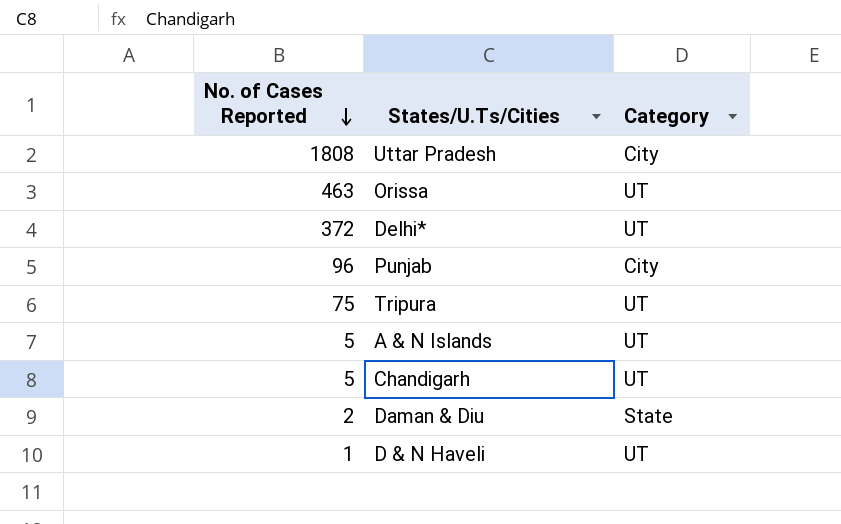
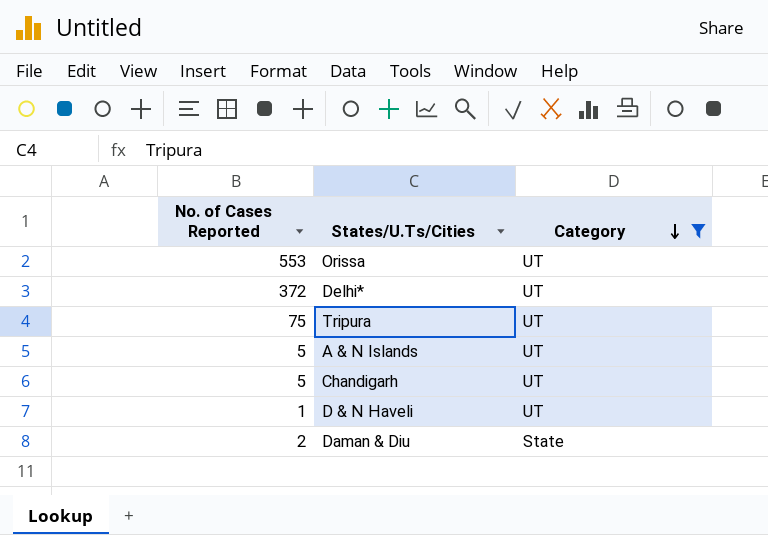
filter: none -> Category != City
row order: No. of Cases Reported descending -> Category descending
Orissa | No. of Cases Reported: 463 -> 553

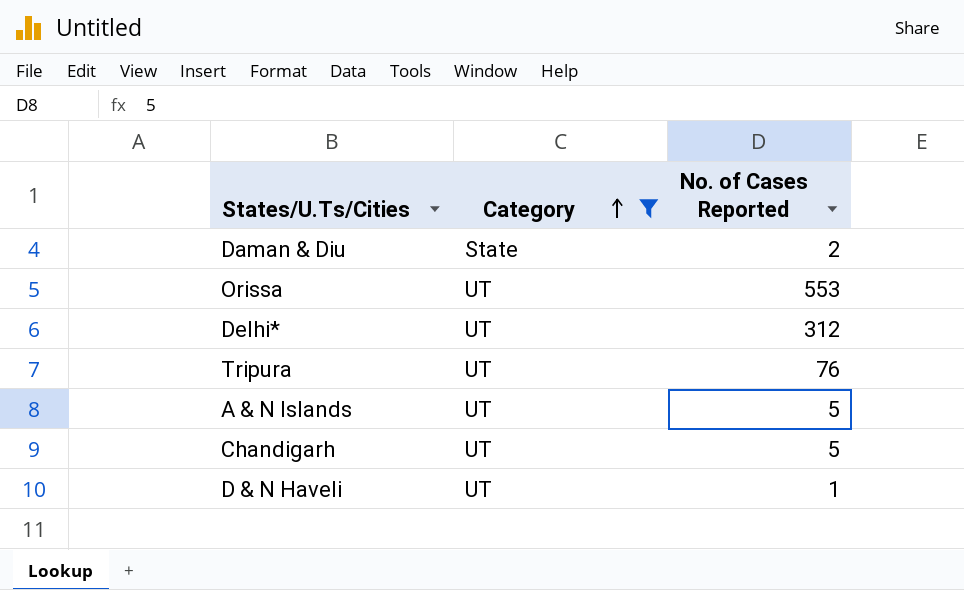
row order: Category descending -> Category ascending
column No. of Cases Reported | position: 1 -> 3
Delhi* | No. of Cases Reported: 372 -> 312
Tripura | No. of Cases Reported: 75 -> 76

